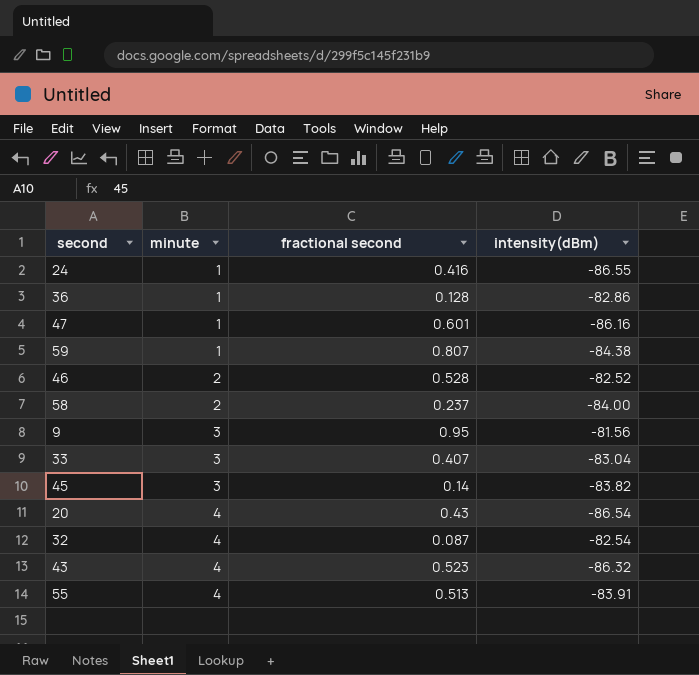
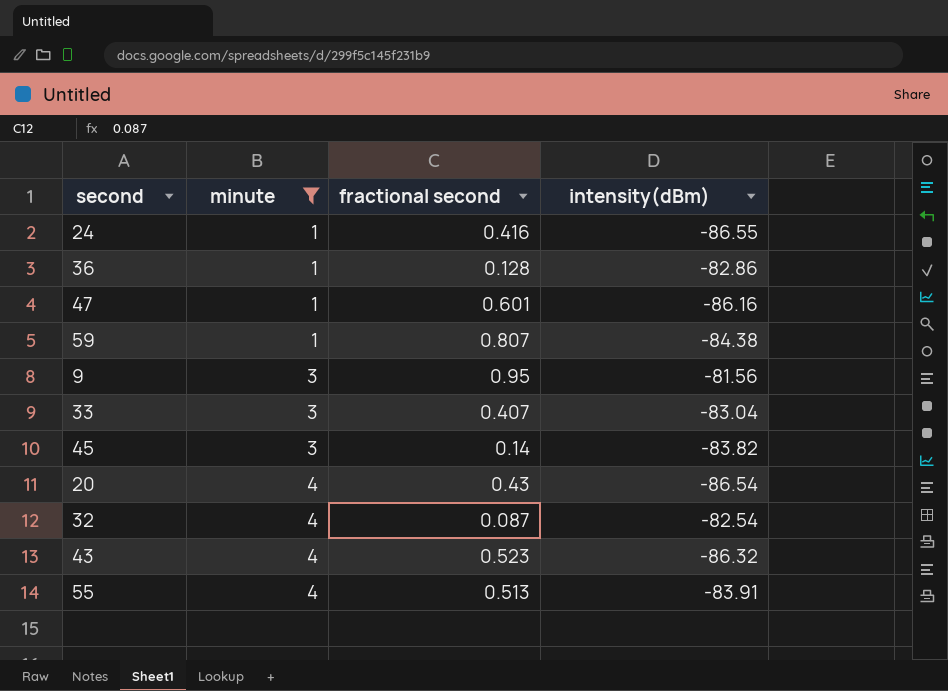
filter: none -> minute != 2

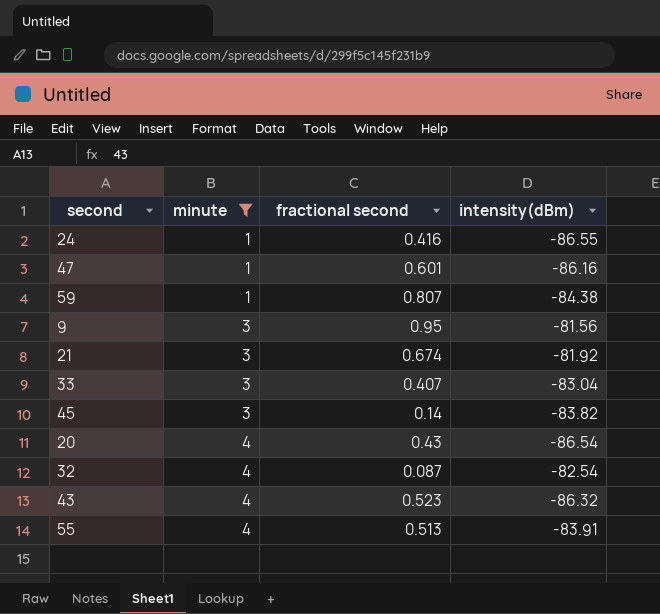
row 36: 1 | 0.128 | -82.86 -> none
row 21: none -> 3 | 0.674 | -81.92

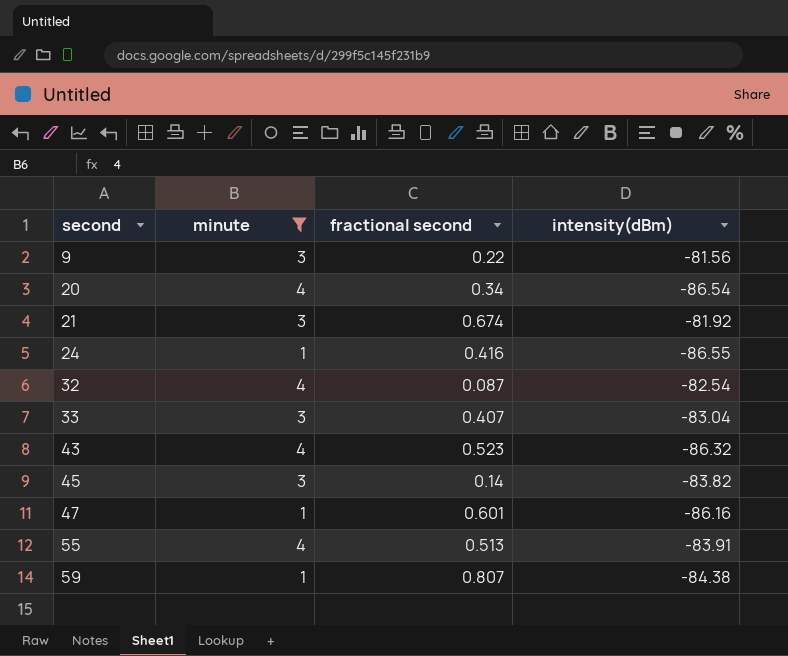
row order: minute ascending -> second ascending
9 | fractional second: 0.95 -> 0.22
20 | fractional second: 0.43 -> 0.34

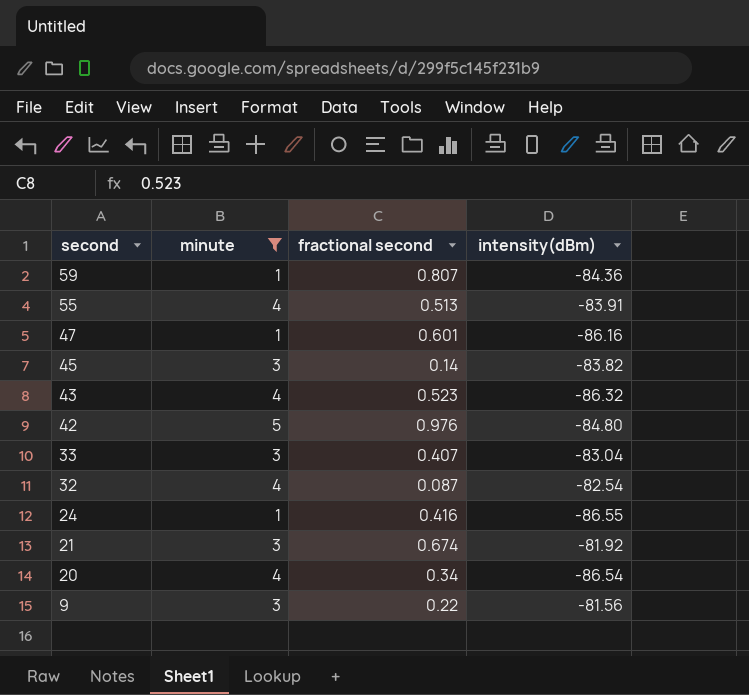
row order: second ascending -> second descending
59 | intensity(dBm): -84.38 -> -84.36
row 42: none -> 5 | 0.976 | -84.80

